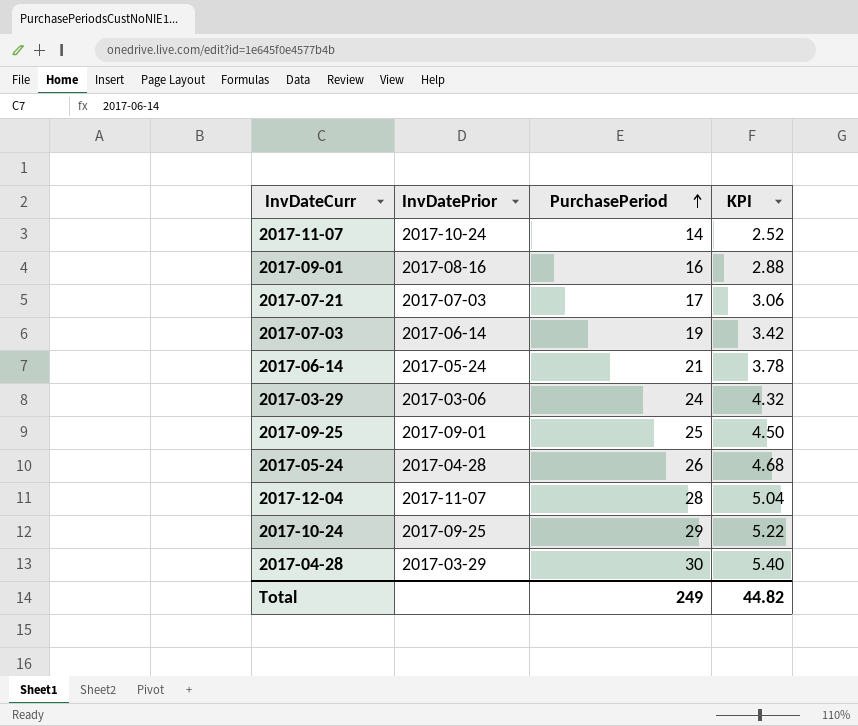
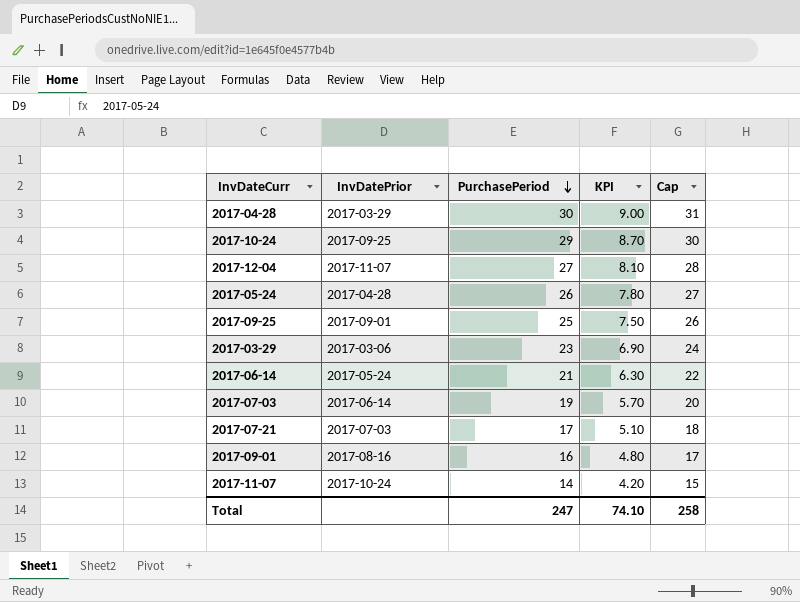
row order: PurchasePeriod ascending -> PurchasePeriod descending
column KPI | formula: [PurchasePeriod] * 0.18 -> [PurchasePeriod] * 0.3
column Cap | formula: none -> [PurchasePeriod] + 1
2017-12-04 | PurchasePeriod: 28 -> 27
2017-03-29 | PurchasePeriod: 24 -> 23
Total | PurchasePeriod: 249 -> 247
Total | KPI: 44.82 -> 74.10

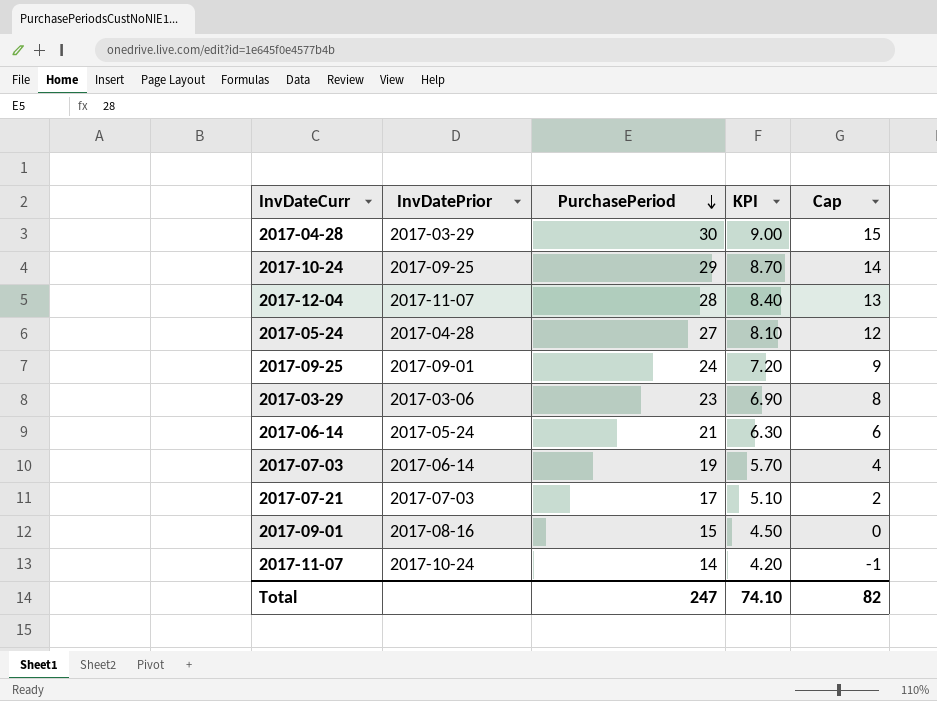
column Cap | formula: [PurchasePeriod] + 1 -> [PurchasePeriod] - 15
2017-12-04 | PurchasePeriod: 27 -> 28
2017-12-04 | KPI: 8.10 -> 8.40
2017-05-24 | PurchasePeriod: 26 -> 27
2017-05-24 | KPI: 7.80 -> 8.10
2017-09-25 | PurchasePeriod: 25 -> 24
2017-09-25 | KPI: 7.50 -> 7.20
2017-09-01 | PurchasePeriod: 16 -> 15
2017-09-01 | KPI: 4.80 -> 4.50
Total | Cap: 258 -> 82

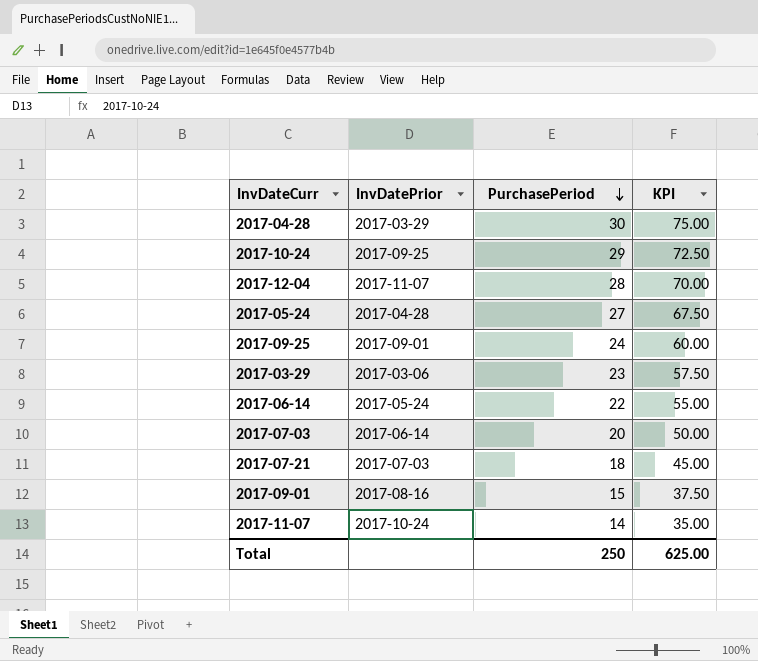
column Cap | formula: [PurchasePeriod] - 15 -> none
column KPI | formula: [PurchasePeriod] * 0.3 -> [PurchasePeriod] * 2.5
2017-06-14 | PurchasePeriod: 21 -> 22
2017-07-03 | PurchasePeriod: 19 -> 20
2017-07-21 | PurchasePeriod: 17 -> 18
Total | PurchasePeriod: 247 -> 250
Total | KPI: 74.10 -> 625.00

